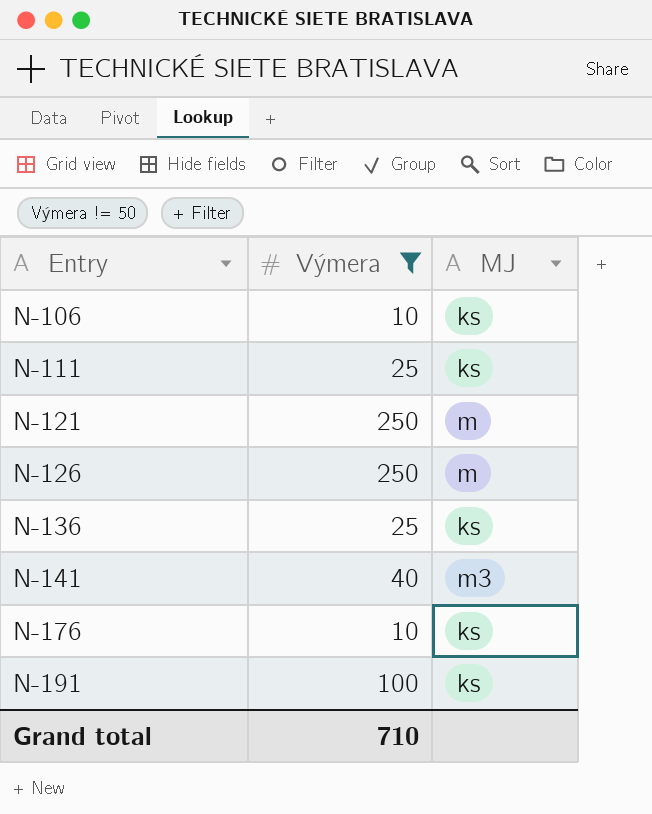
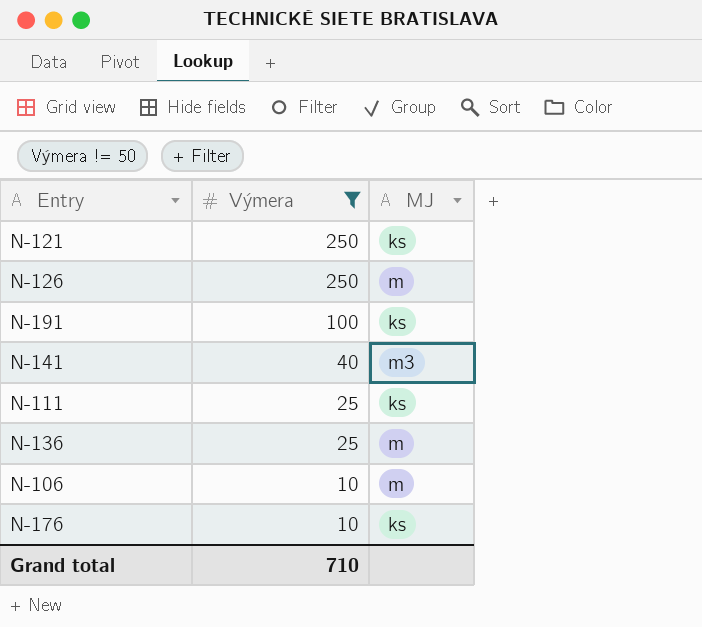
row order: Entry ascending -> Výmera descending
N-121 | MJ: m -> ks
N-136 | MJ: ks -> m
N-106 | MJ: ks -> m

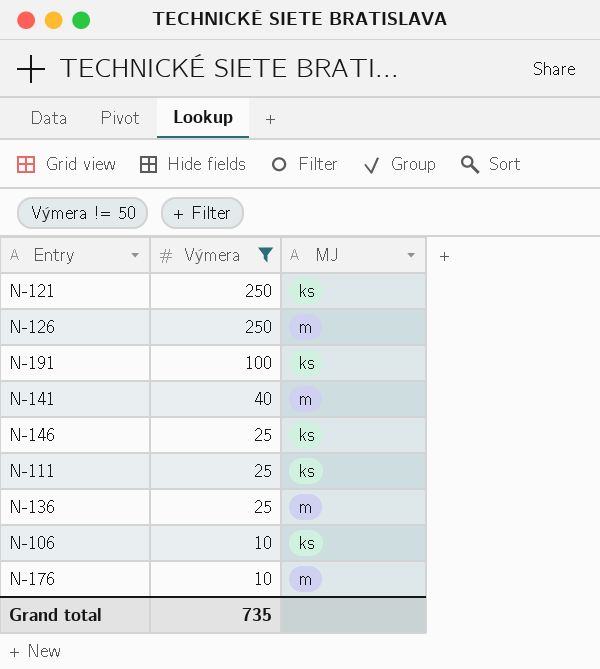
N-141 | MJ: m3 -> m
row N-146: none -> 25 | ks
N-106 | MJ: m -> ks
N-176 | MJ: ks -> m
Grand total | Výmera: 710 -> 735

